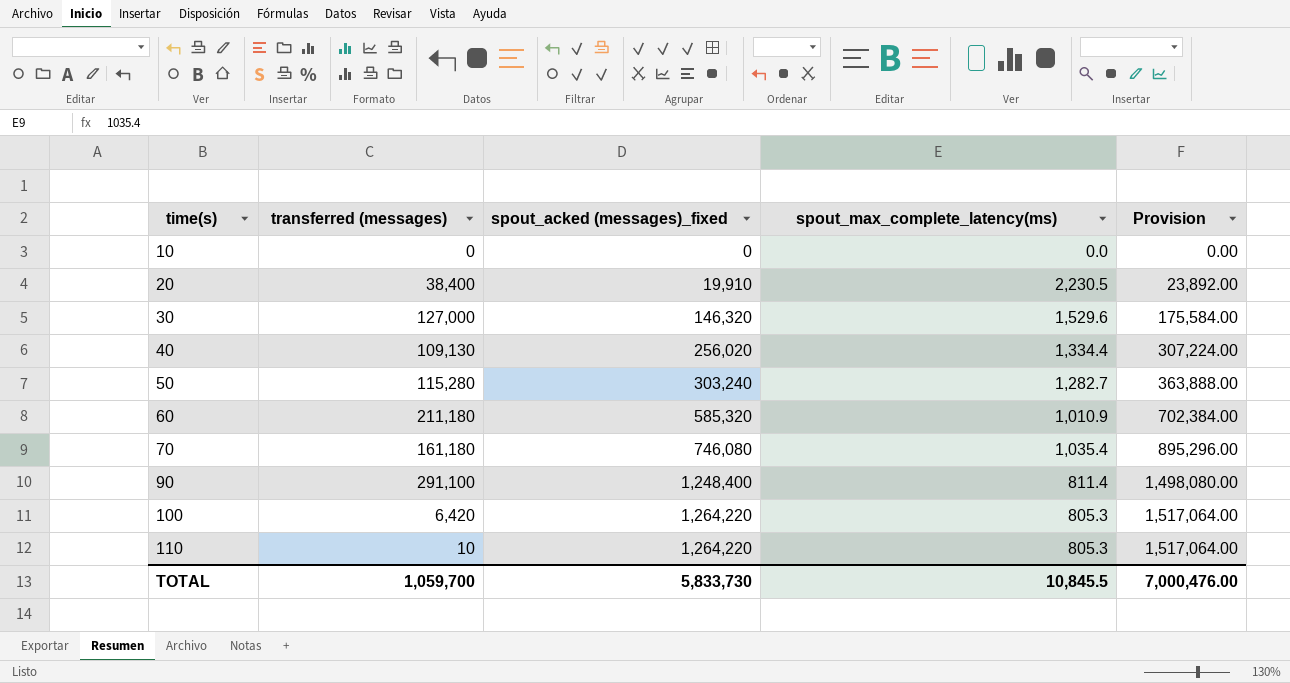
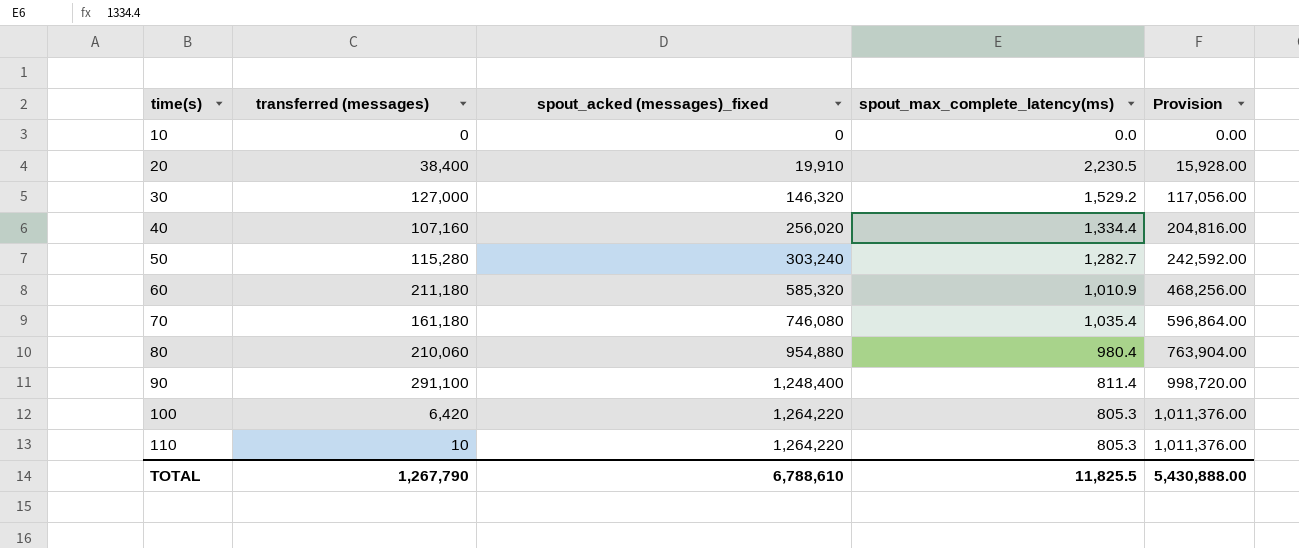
column Provision | formula: [spout_acked (messages)_fixed] * 1.2 -> [spout_acked (messages)_fixed] * 0.8
30 | spout_max_complete_latency(ms): 1,529.6 -> 1,529.2
40 | transferred (messages): 109,130 -> 107,160
row 80: none -> 210,060 | 954,880 | 980.4 | 763,904.00
TOTAL | transferred (messages): 1,059,700 -> 1,267,790
TOTAL | spout_acked (messages)_fixed: 5,833,730 -> 6,788,610
TOTAL | spout_max_complete_latency(ms): 10,845.5 -> 11,825.5
TOTAL | Provision: 7,000,476.00 -> 5,430,888.00

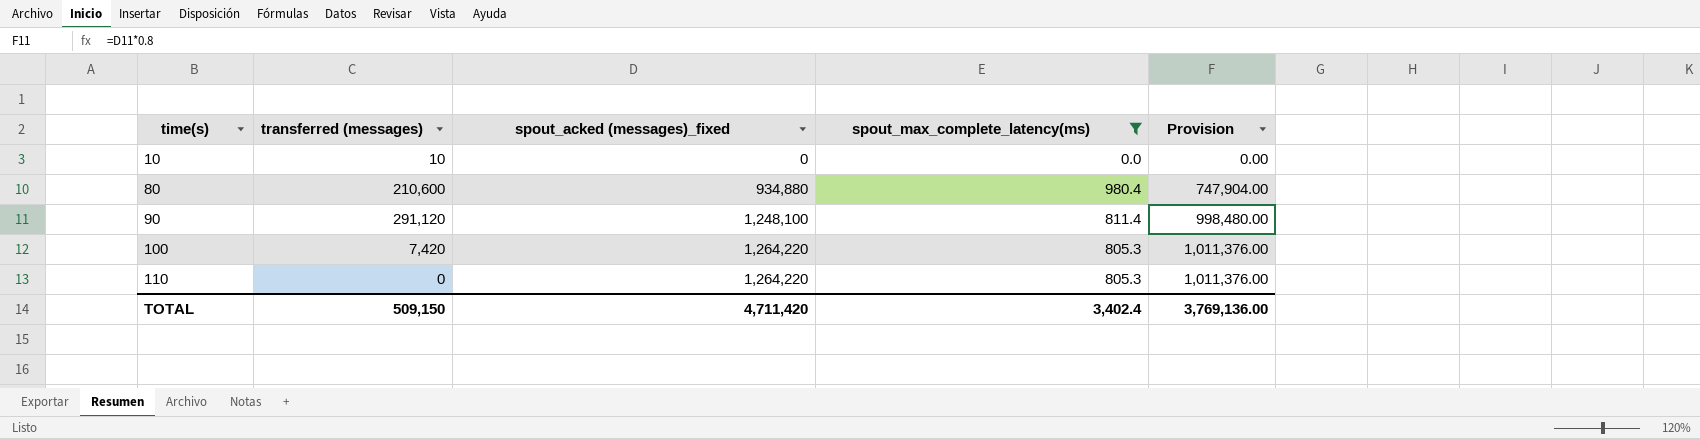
filter: none -> spout_max_complete_latency(ms) <= 980.4
10 | transferred (messages): 0 -> 10
80 | transferred (messages): 210,060 -> 210,600
80 | spout_acked (messages)_fixed: 954,880 -> 934,880
80 | Provision: 763,904.00 -> 747,904.00
90 | transferred (messages): 291,100 -> 291,120
90 | spout_acked (messages)_fixed: 1,248,400 -> 1,248,100
90 | Provision: 998,720.00 -> 998,480.00
100 | transferred (messages): 6,420 -> 7,420
110 | transferred (messages): 10 -> 0
TOTAL | transferred (messages): 1,267,790 -> 509,150
TOTAL | spout_acked (messages)_fixed: 6,788,610 -> 4,711,420
TOTAL | spout_max_complete_latency(ms): 11,825.5 -> 3,402.4
TOTAL | Provision: 5,430,888.00 -> 3,769,136.00

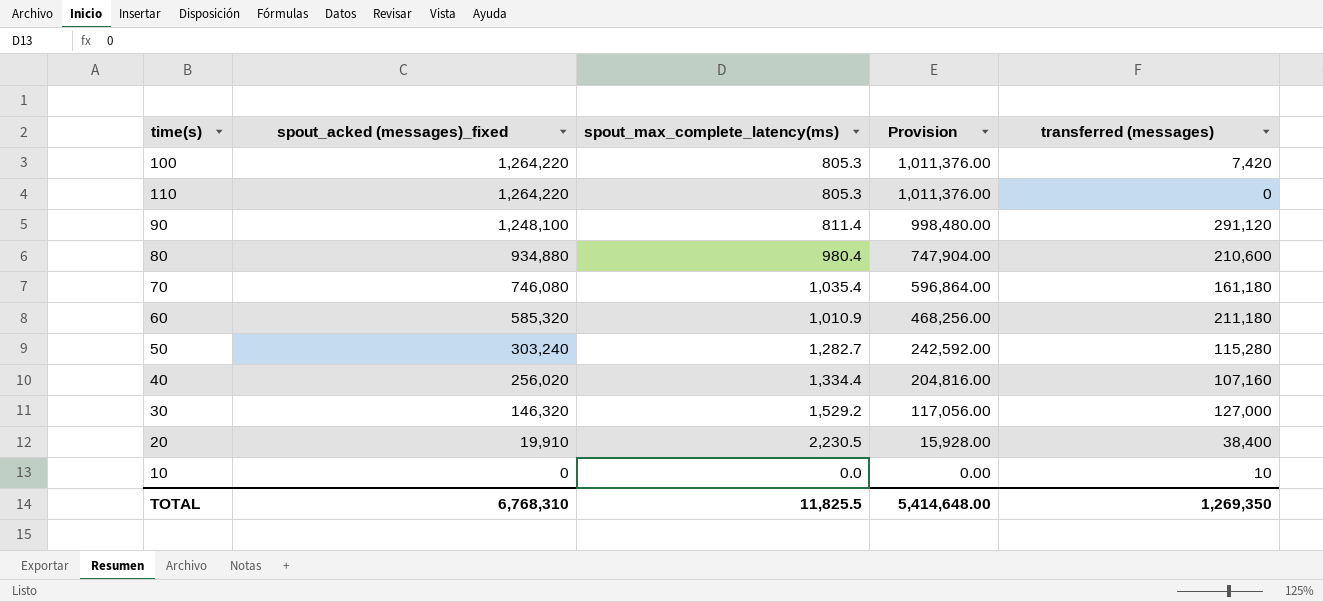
filter: spout_max_complete_latency(ms) <= 980.4 -> none
row order: time(s) ascending -> spout_acked (messages)_fixed descending
column transferred (messages) | position: 2 -> 5
TOTAL | spout_acked (messages)_fixed: 4,711,420 -> 6,768,310
TOTAL | spout_max_complete_latency(ms): 3,402.4 -> 11,825.5
TOTAL | Provision: 3,769,136.00 -> 5,414,648.00
TOTAL | transferred (messages): 509,150 -> 1,269,350

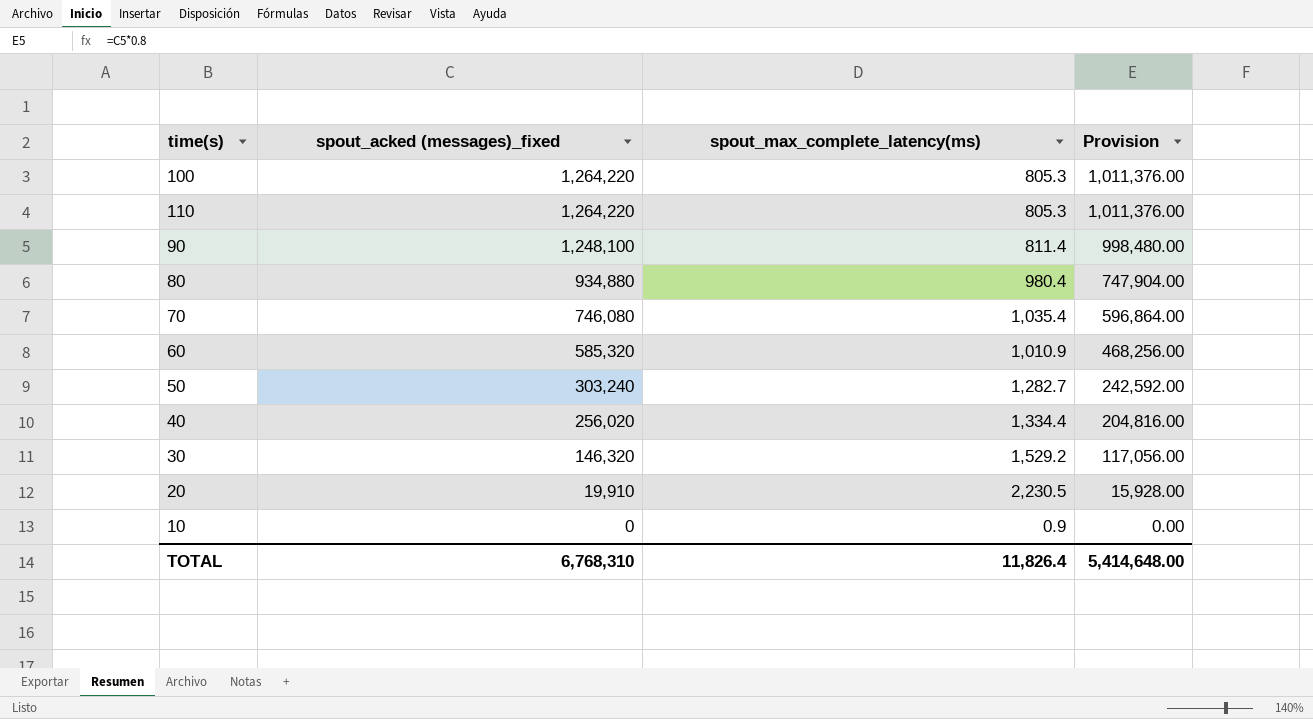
column transferred (messages) | position: 5 -> none
10 | spout_max_complete_latency(ms): 0.0 -> 0.9
TOTAL | spout_max_complete_latency(ms): 11,825.5 -> 11,826.4

